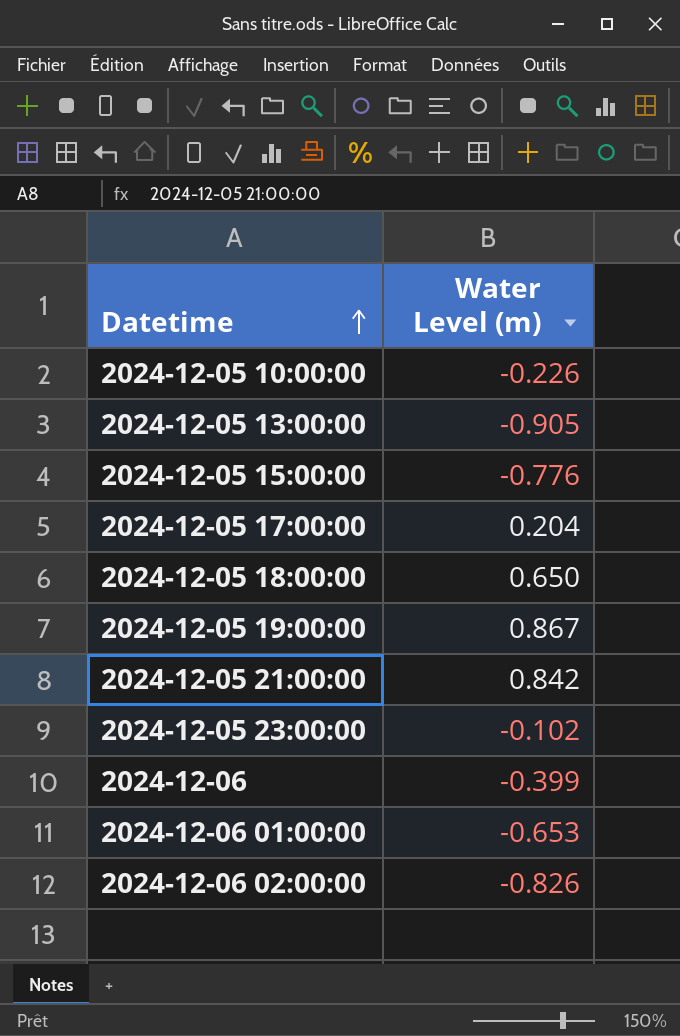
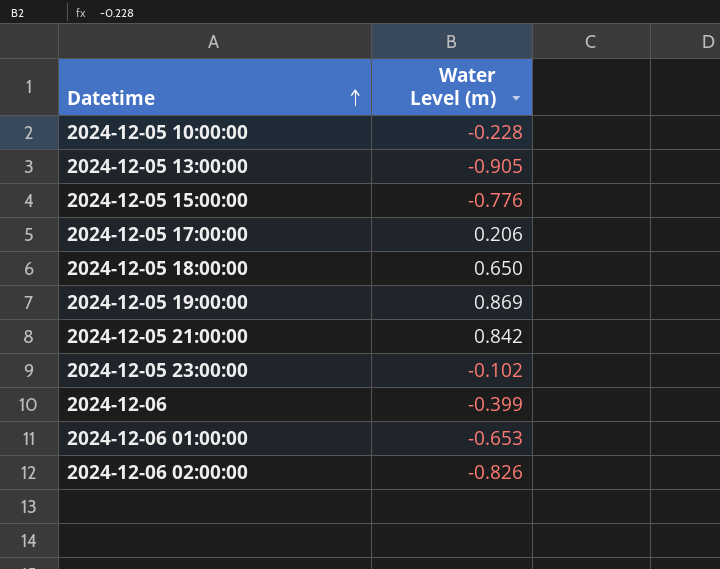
2024-12-05 10:00:00 | Water Level (m): -0.226 -> -0.228
2024-12-05 17:00:00 | Water Level (m): 0.204 -> 0.206
2024-12-05 19:00:00 | Water Level (m): 0.867 -> 0.869

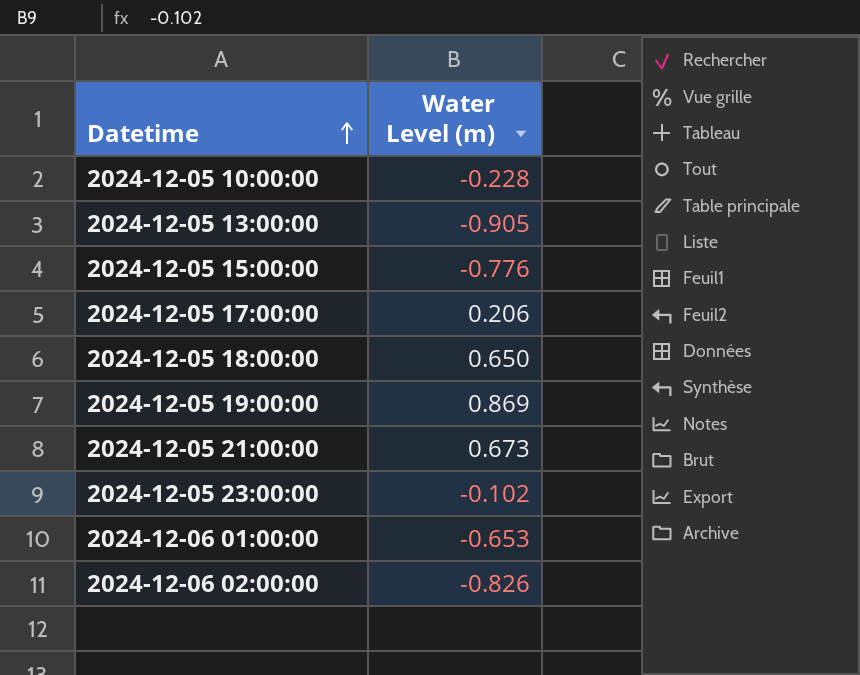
row 2024-12-06: -0.399 -> none
2024-12-05 21:00:00 | Water Level (m): 0.842 -> 0.673

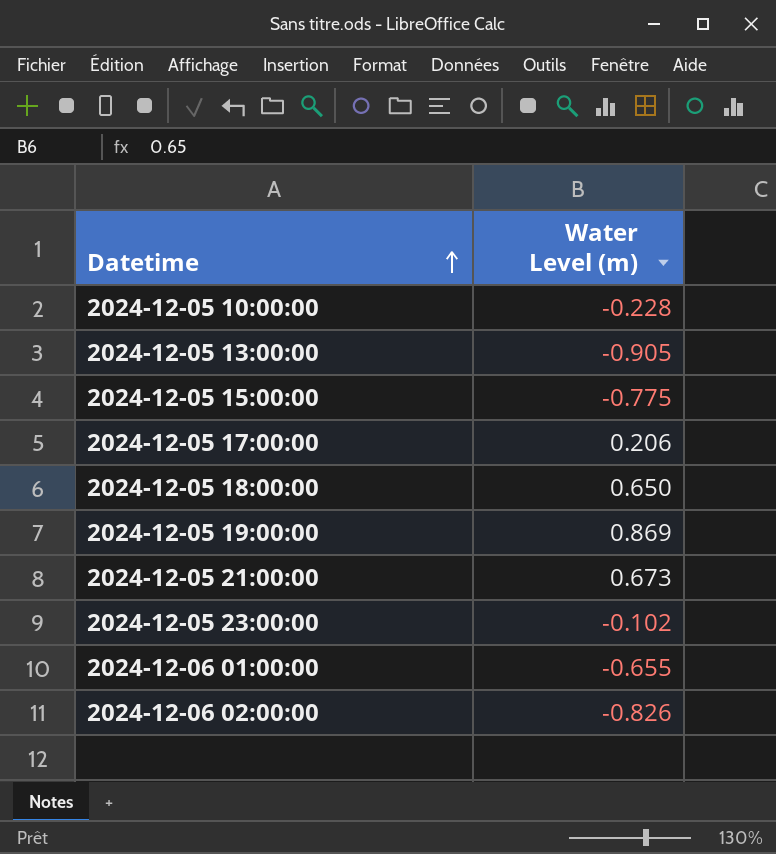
2024-12-05 15:00:00 | Water Level (m): -0.776 -> -0.775
2024-12-06 01:00:00 | Water Level (m): -0.653 -> -0.655

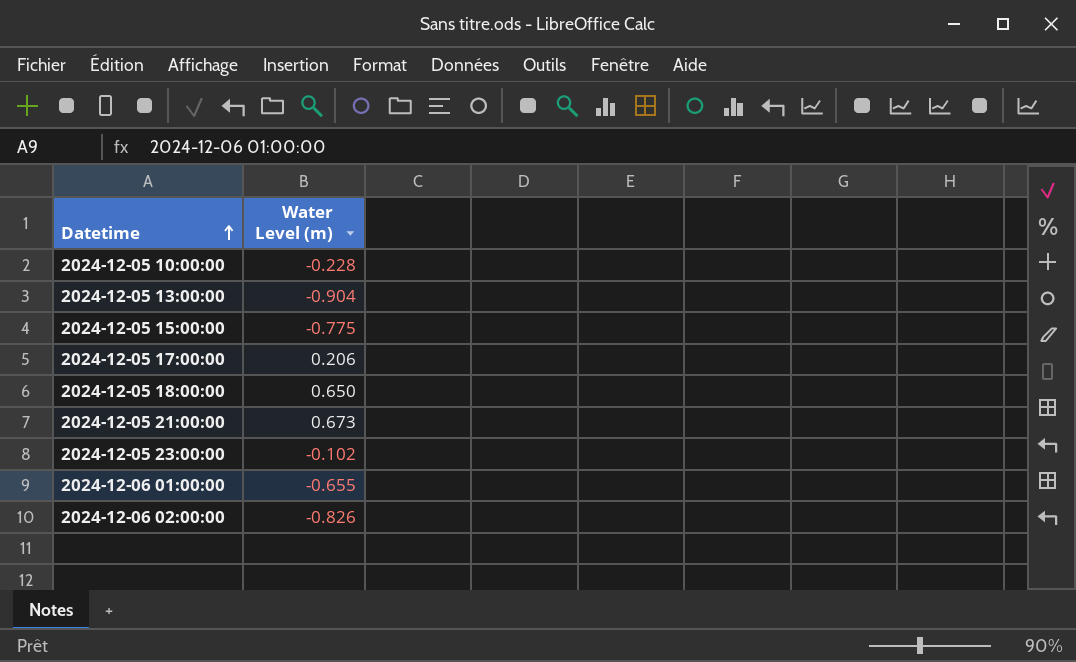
row 2024-12-05 19:00:00: 0.869 -> none
2024-12-05 13:00:00 | Water Level (m): -0.905 -> -0.904

